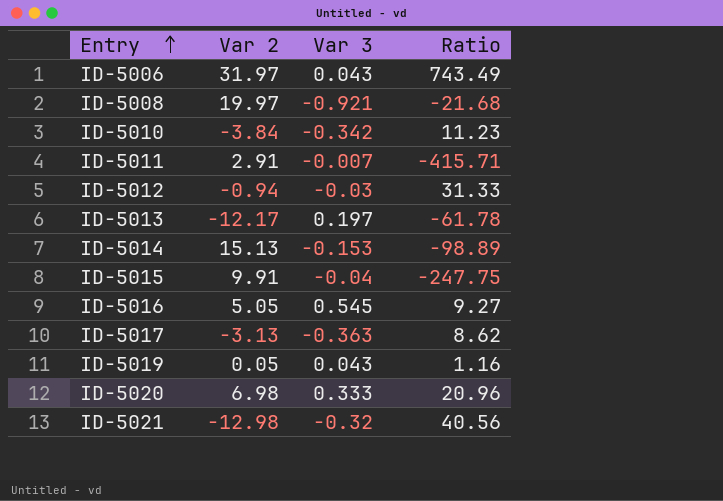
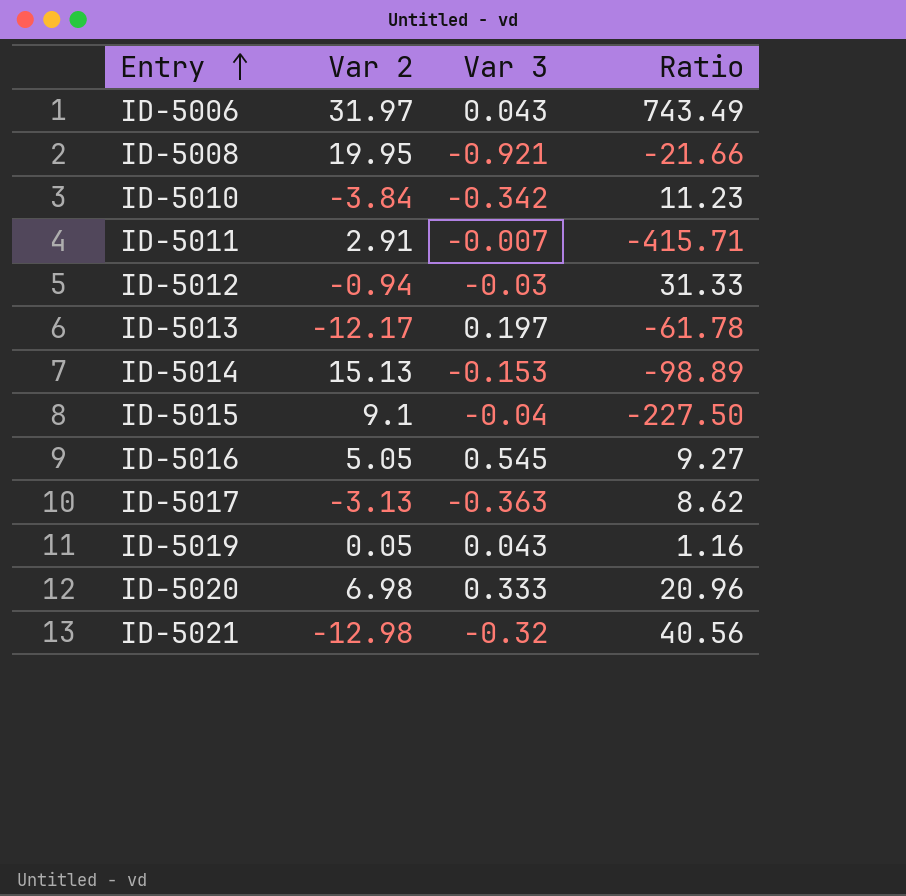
ID-5008 | Var 2: 19.97 -> 19.95
ID-5008 | Ratio: -21.68 -> -21.66
ID-5015 | Var 2: 9.91 -> 9.1
ID-5015 | Ratio: -247.75 -> -227.50

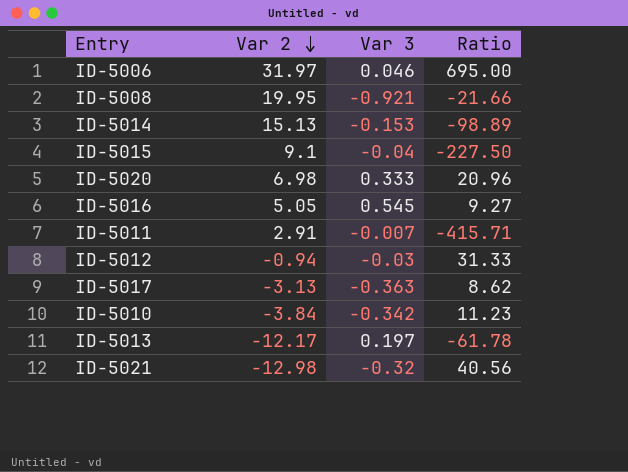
row order: Entry ascending -> Var 2 descending
row ID-5019: 0.05 | 0.043 | 1.16 -> none
ID-5006 | Var 3: 0.043 -> 0.046
ID-5006 | Ratio: 743.49 -> 695.00

